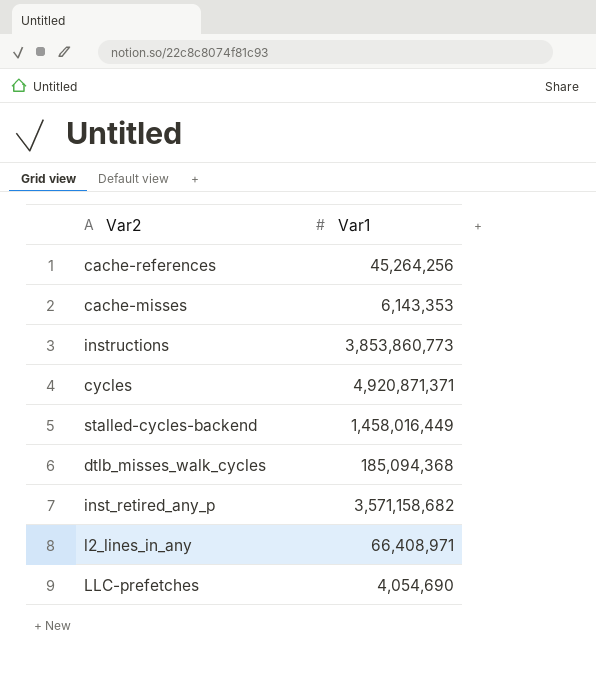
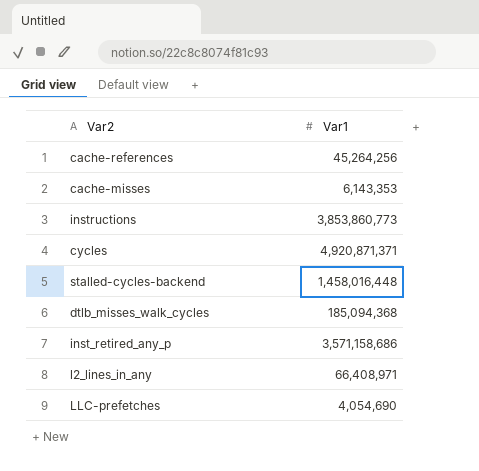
stalled-cycles-backend | Var1: 1,458,016,449 -> 1,458,016,448
inst_retired_any_p | Var1: 3,571,158,682 -> 3,571,158,686

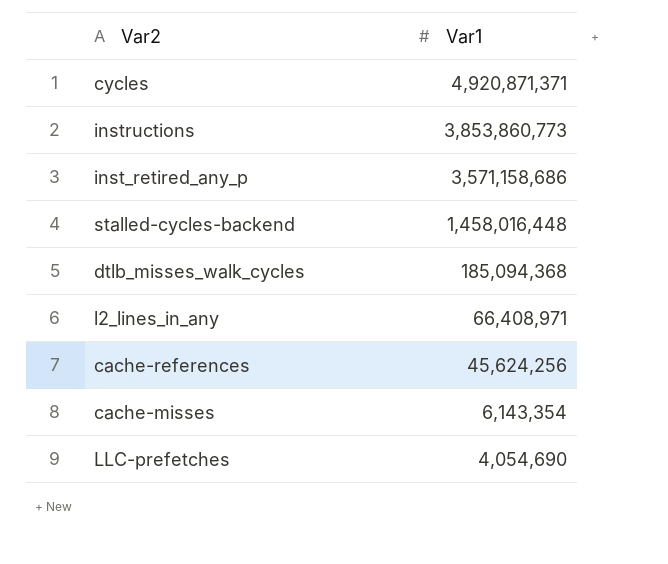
row order: none -> Var1 descending
cache-references | Var1: 45,264,256 -> 45,624,256
cache-misses | Var1: 6,143,353 -> 6,143,354

